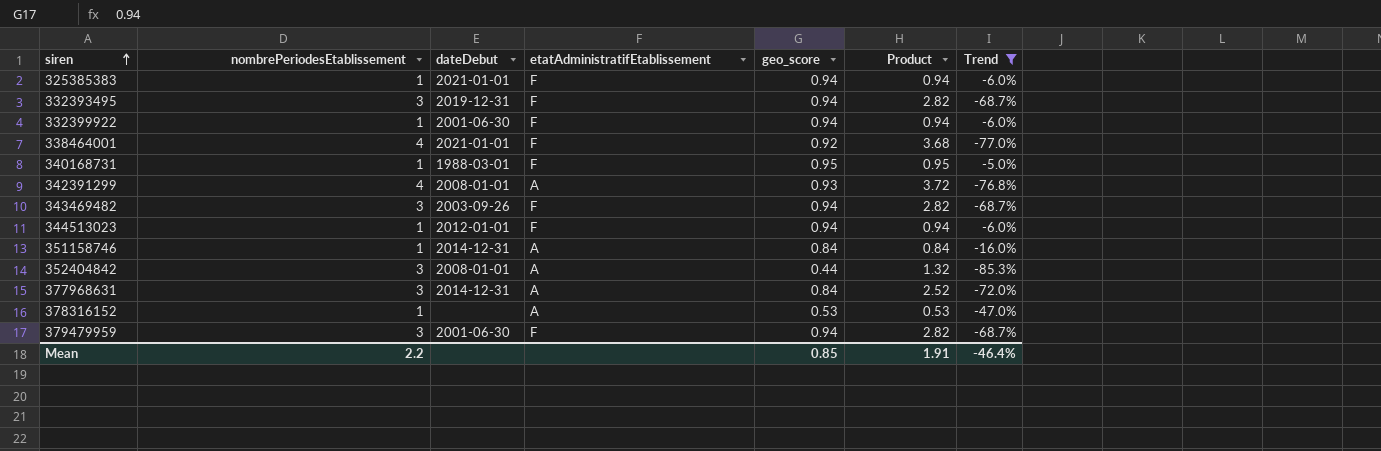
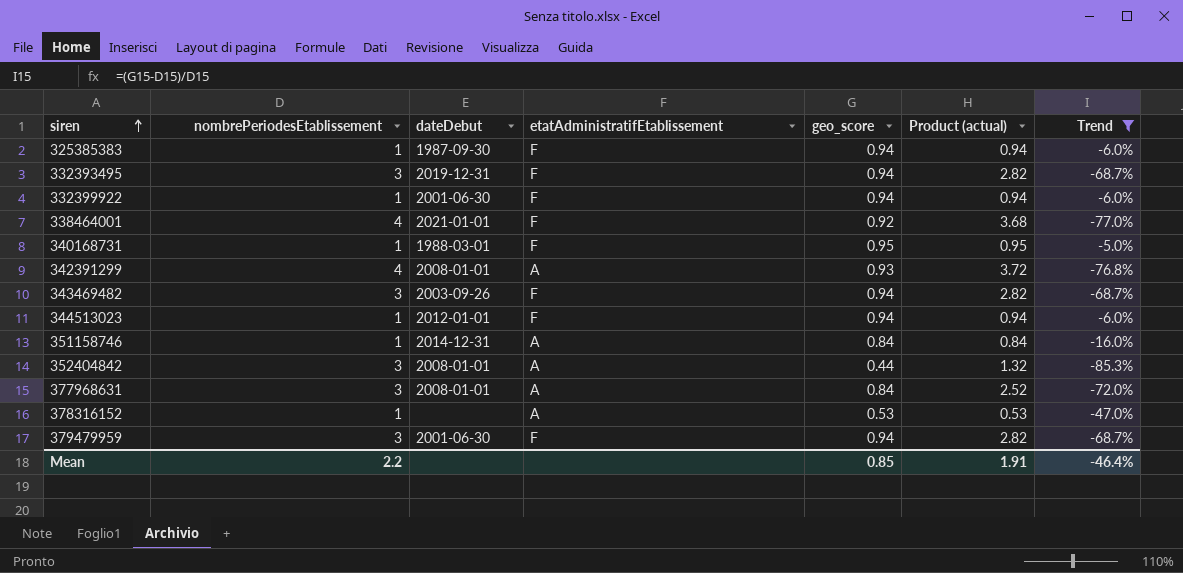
column name: Product -> Product (actual)
325385383 | dateDebut: 2021-01-01 -> 1987-09-30
377968631 | dateDebut: 2014-12-31 -> 2008-01-01

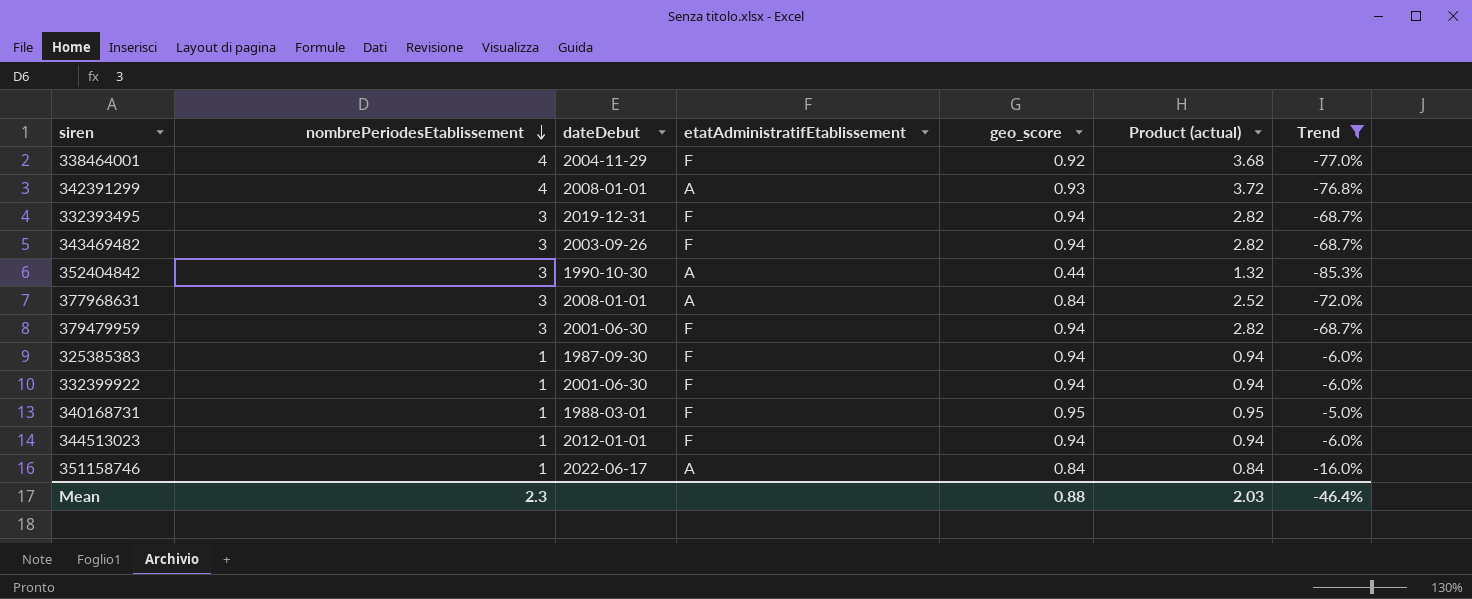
row order: siren ascending -> nombrePeriodesEtablissement descending
row 378316152: 1 | none | A | 0.53 | 0.53 | -47.0% -> none
338464001 | dateDebut: 2021-01-01 -> 2004-11-29
352404842 | dateDebut: 2008-01-01 -> 1990-10-30
351158746 | dateDebut: 2014-12-31 -> 2022-06-17
Mean | nombrePeriodesEtablissement: 2.2 -> 2.3
Mean | geo_score: 0.85 -> 0.88
Mean | Product (actual): 1.91 -> 2.03

